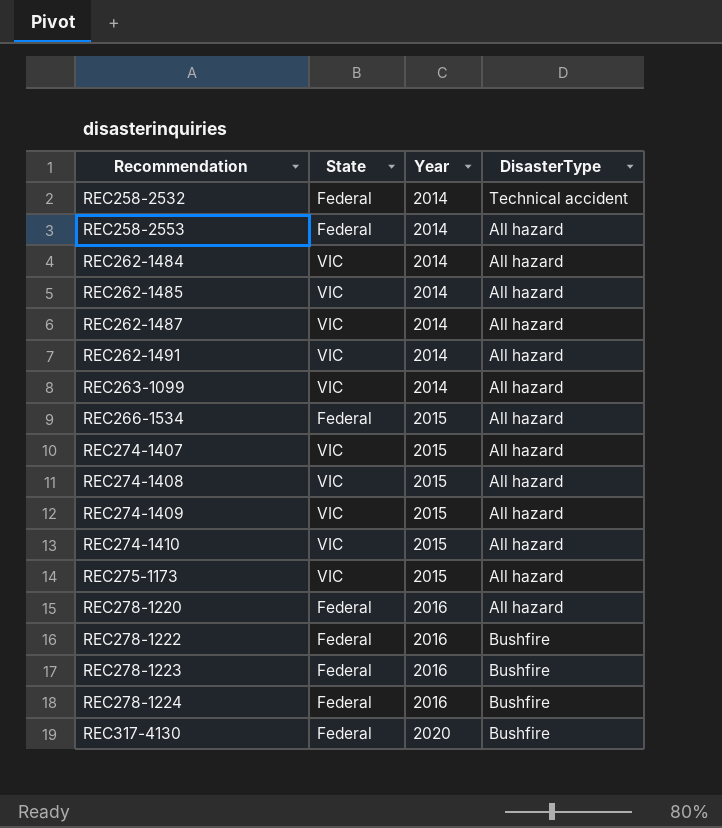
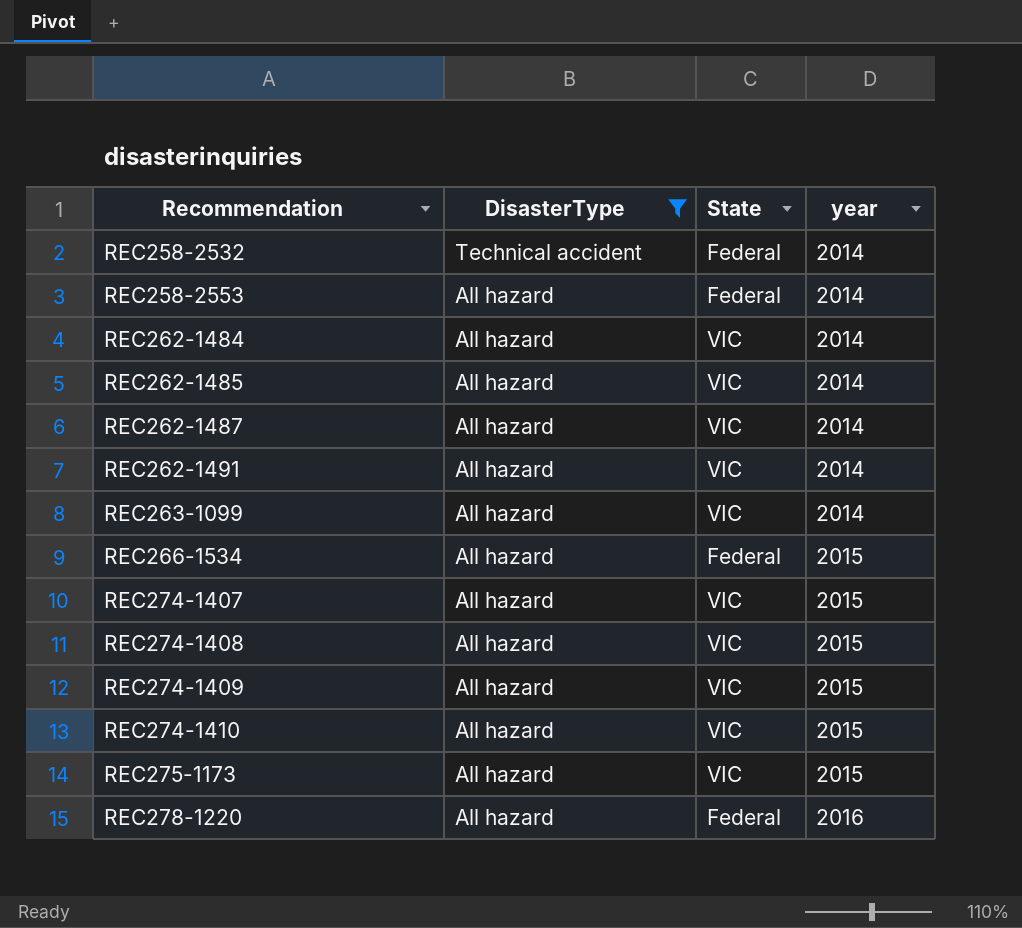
filter: none -> DisasterType != Bushfire
column DisasterType | position: 4 -> 2
column name: Year -> year

